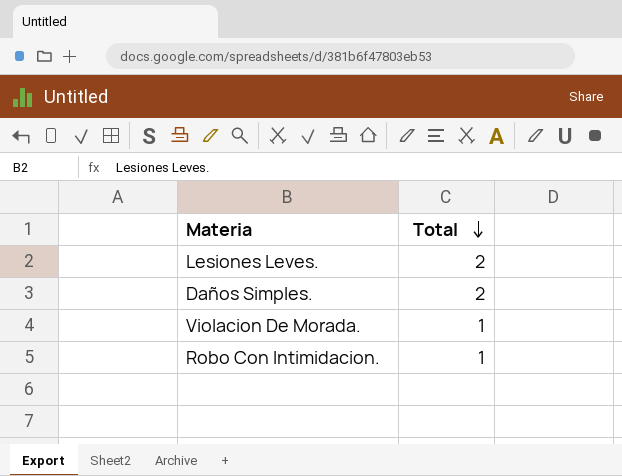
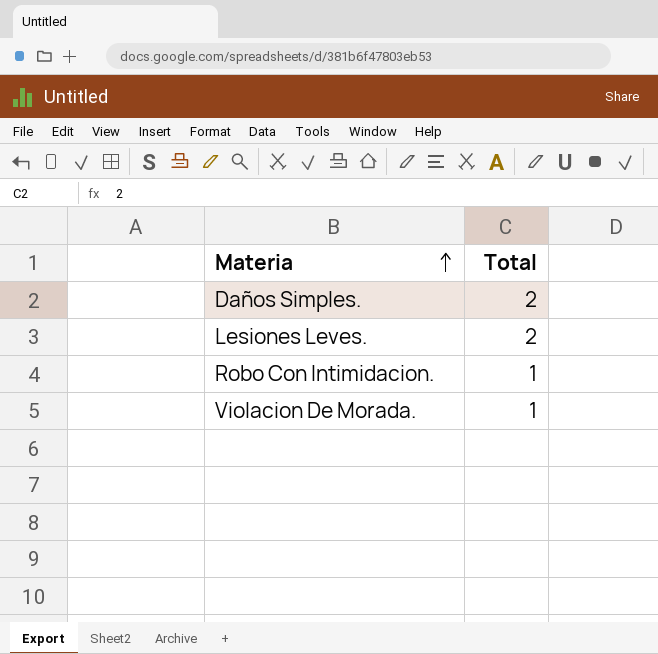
row order: Total descending -> Materia ascending

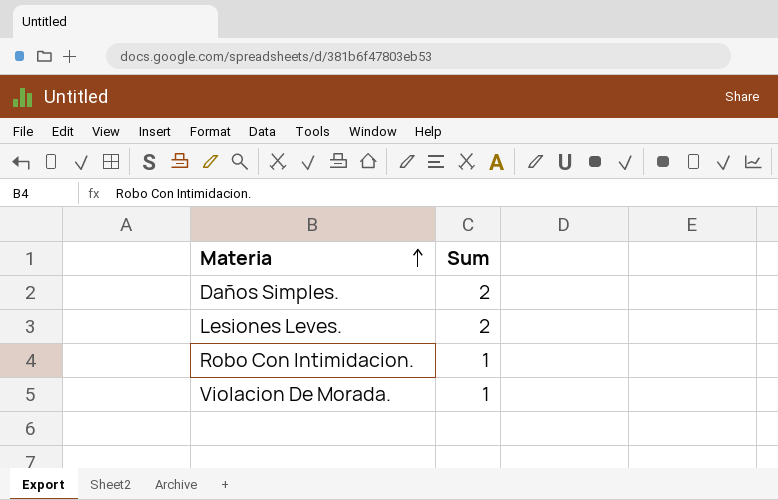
column name: Total -> Sum

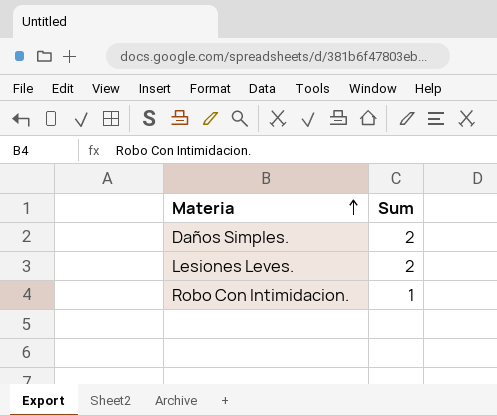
row Violacion De Morada.: 1 -> none

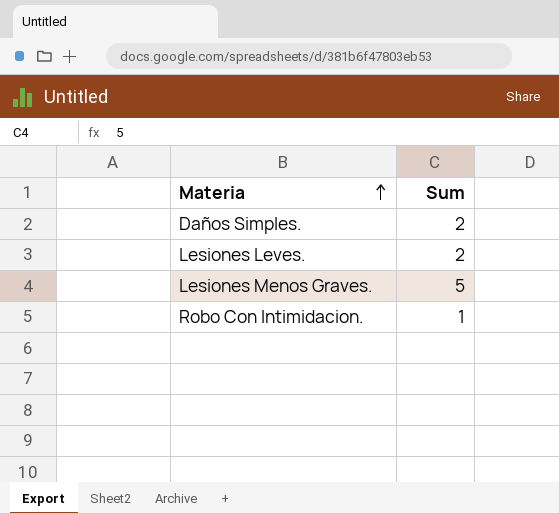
row Lesiones Menos Graves.: none -> 5

